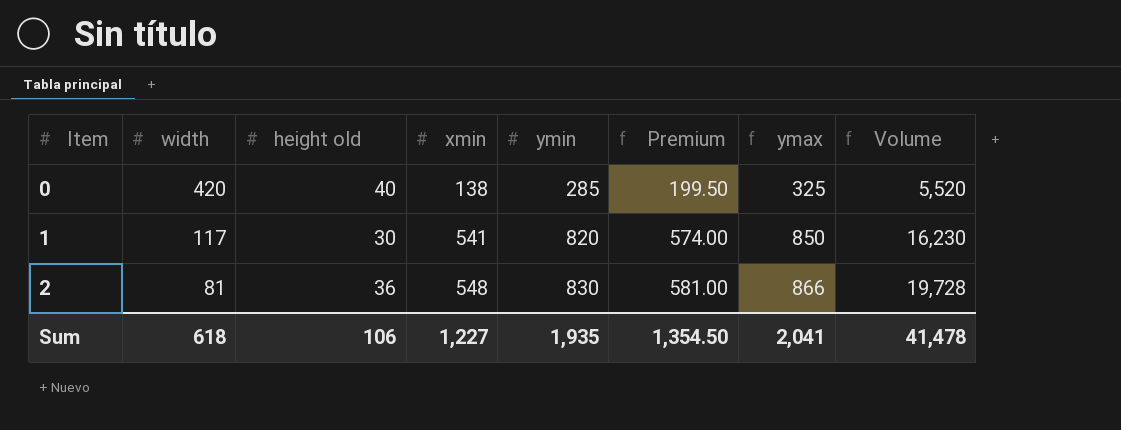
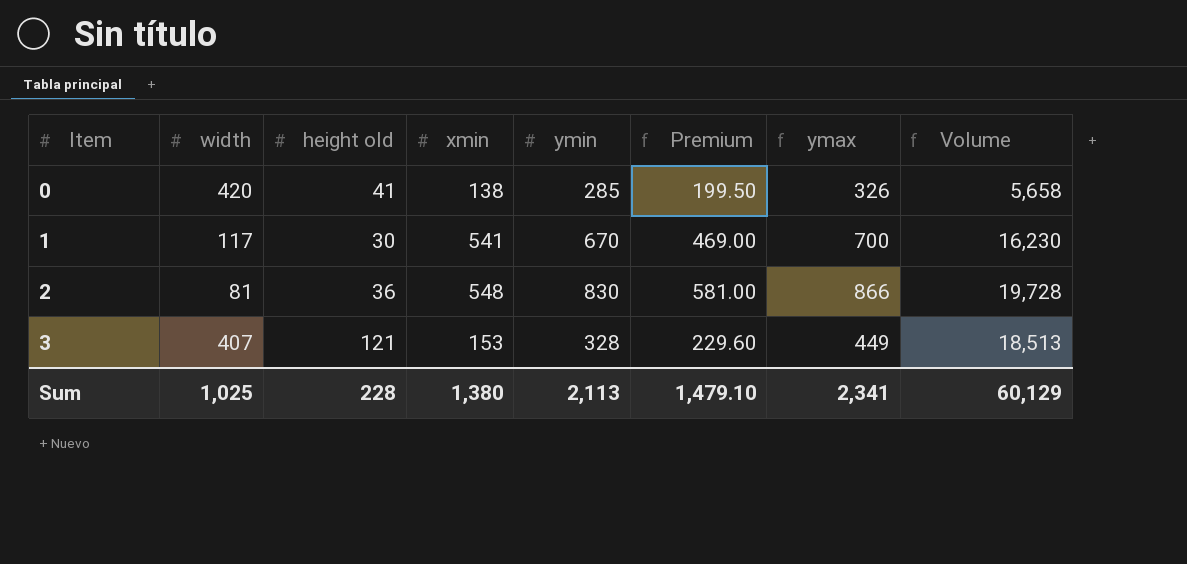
0 | height old: 40 -> 41
0 | ymax: 325 -> 326
0 | Volume: 5,520 -> 5,658
1 | ymin: 820 -> 670
1 | Premium: 574.00 -> 469.00
1 | ymax: 850 -> 700
row 3: none -> 407 | 121 | 153 | 328 | 229.60 | 449 | 18,513
Sum | width: 618 -> 1,025
Sum | height old: 106 -> 228
Sum | xmin: 1,227 -> 1,380
Sum | ymin: 1,935 -> 2,113
Sum | Premium: 1,354.50 -> 1,479.10
Sum | ymax: 2,041 -> 2,341
Sum | Volume: 41,478 -> 60,129

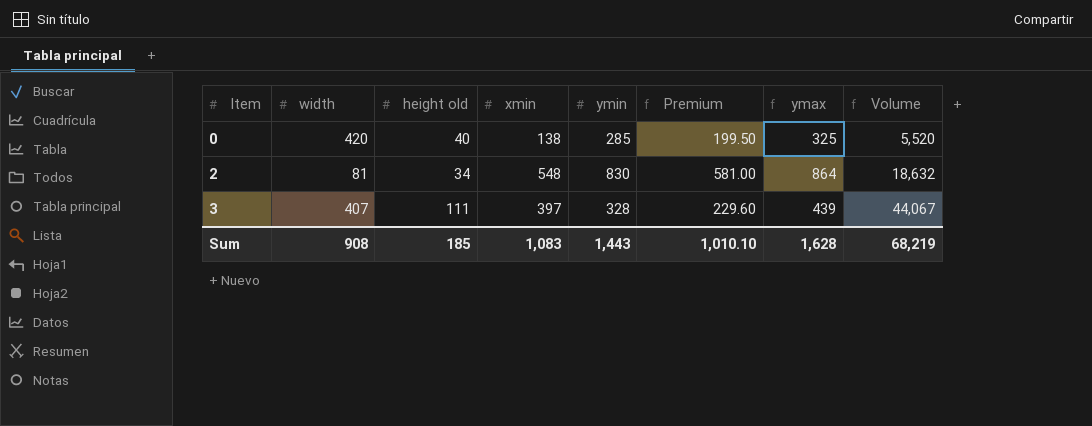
row 1: 117 | 30 | 541 | 670 | 469.00 | 700 | 16,230 -> none
0 | height old: 41 -> 40
0 | ymax: 326 -> 325
0 | Volume: 5,658 -> 5,520
2 | height old: 36 -> 34
2 | ymax: 866 -> 864
2 | Volume: 19,728 -> 18,632
3 | height old: 121 -> 111
3 | xmin: 153 -> 397
3 | ymax: 449 -> 439
3 | Volume: 18,513 -> 44,067
Sum | width: 1,025 -> 908
Sum | height old: 228 -> 185
Sum | xmin: 1,380 -> 1,083
Sum | ymin: 2,113 -> 1,443
Sum | Premium: 1,479.10 -> 1,010.10
Sum | ymax: 2,341 -> 1,628
Sum | Volume: 60,129 -> 68,219

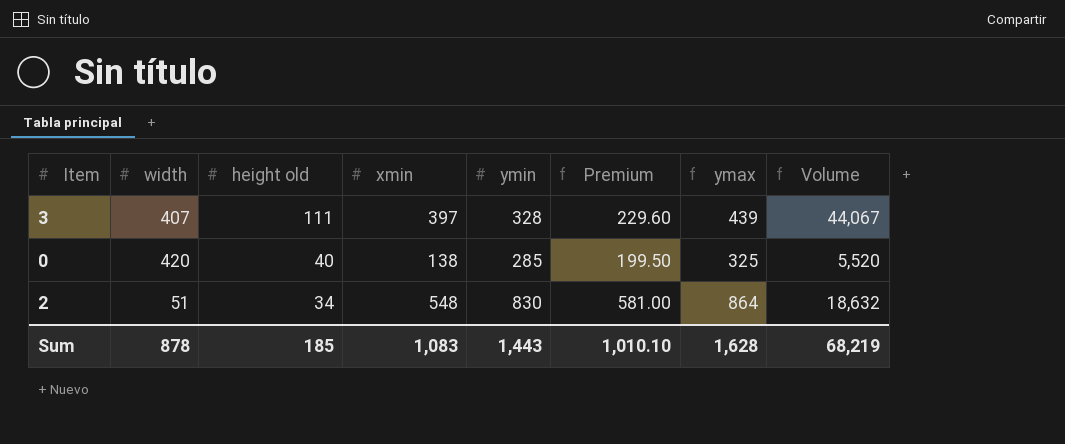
row order: Item ascending -> height old descending
2 | width: 81 -> 51
Sum | width: 908 -> 878

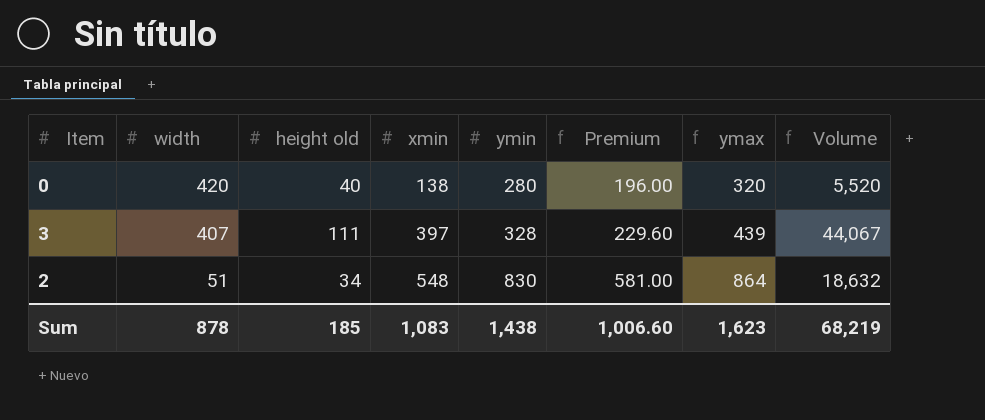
row order: height old descending -> width descending
0 | ymin: 285 -> 280
0 | Premium: 199.50 -> 196.00
0 | ymax: 325 -> 320
Sum | ymin: 1,443 -> 1,438
Sum | Premium: 1,010.10 -> 1,006.60
Sum | ymax: 1,628 -> 1,623

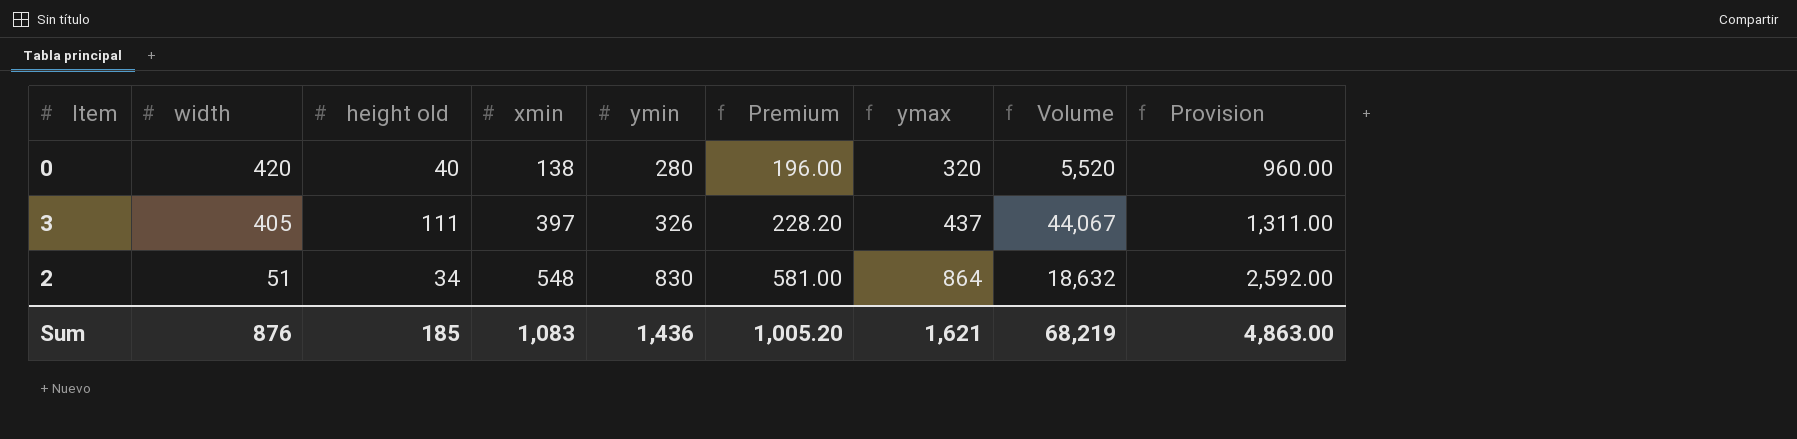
column Provision | formula: none -> [ymax] * 3
3 | width: 407 -> 405
3 | ymin: 328 -> 326
3 | Premium: 229.60 -> 228.20
3 | ymax: 439 -> 437
Sum | width: 878 -> 876
Sum | ymin: 1,438 -> 1,436
Sum | Premium: 1,006.60 -> 1,005.20
Sum | ymax: 1,623 -> 1,621

